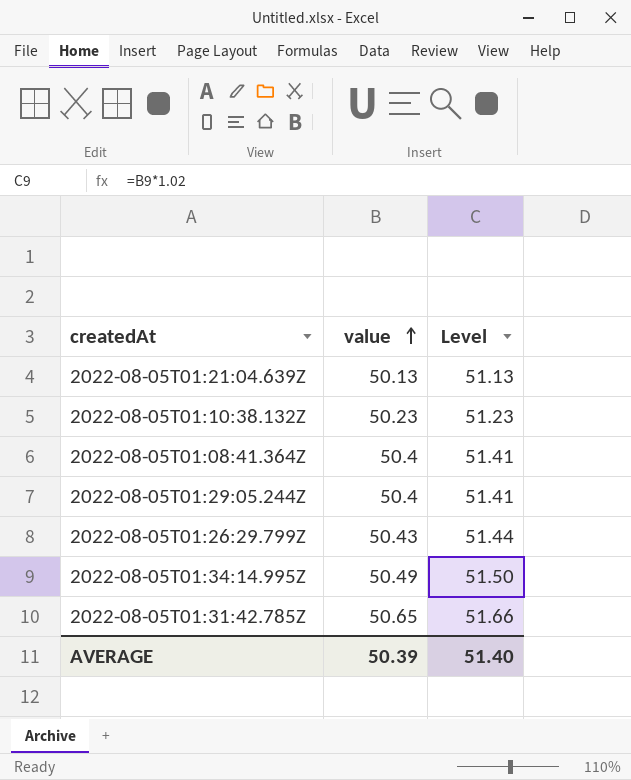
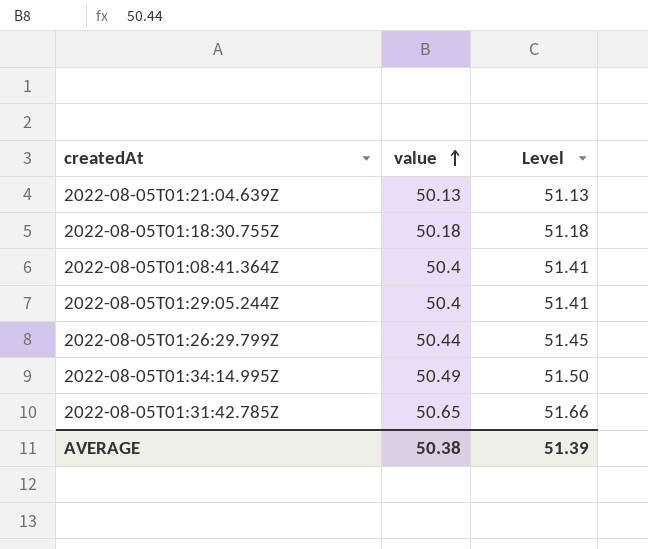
row 2022-08-05T01:10:38.132Z: 50.23 | 51.23 -> none
row 2022-08-05T01:18:30.755Z: none -> 50.18 | 51.18
2022-08-05T01:26:29.799Z | value: 50.43 -> 50.44
2022-08-05T01:26:29.799Z | Level: 51.44 -> 51.45
AVERAGE | value: 50.39 -> 50.38
AVERAGE | Level: 51.40 -> 51.39

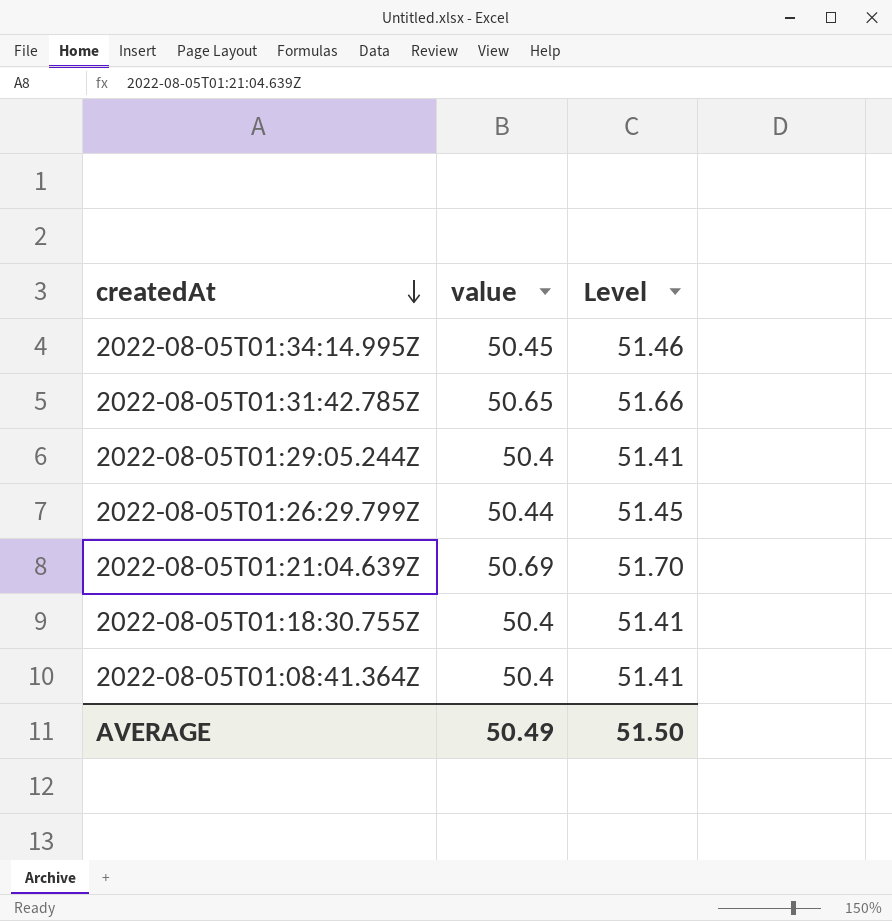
row order: value ascending -> createdAt descending
2022-08-05T01:34:14.995Z | value: 50.49 -> 50.45
2022-08-05T01:34:14.995Z | Level: 51.50 -> 51.46
2022-08-05T01:21:04.639Z | value: 50.13 -> 50.69
2022-08-05T01:21:04.639Z | Level: 51.13 -> 51.70
2022-08-05T01:18:30.755Z | value: 50.18 -> 50.4
2022-08-05T01:18:30.755Z | Level: 51.18 -> 51.41
AVERAGE | value: 50.38 -> 50.49
AVERAGE | Level: 51.39 -> 51.50

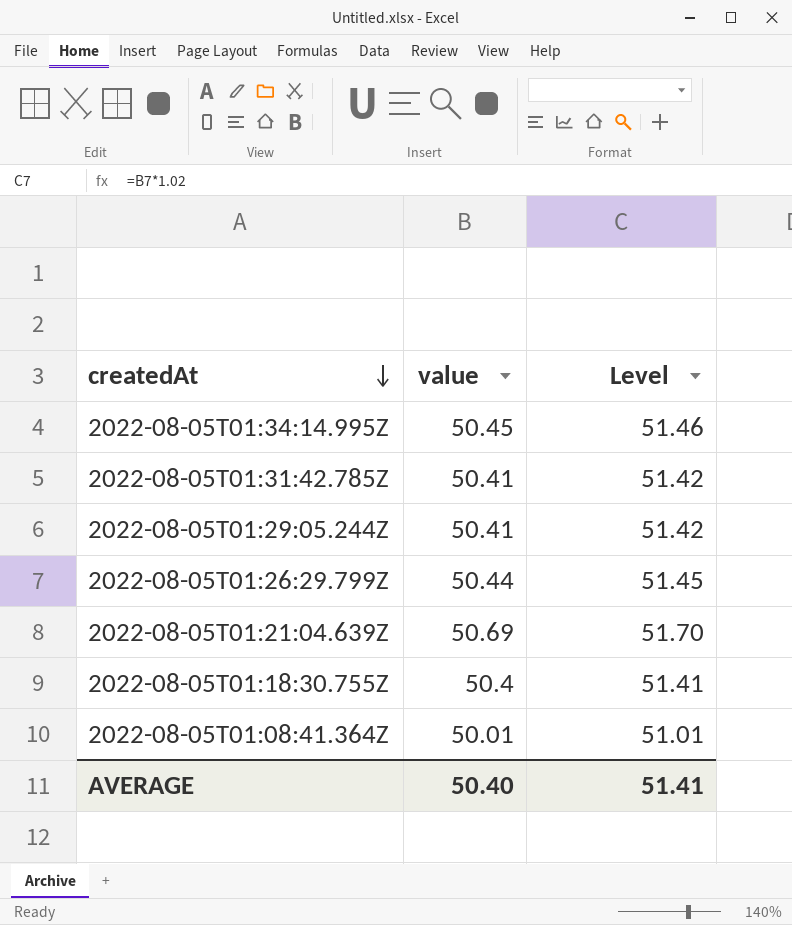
2022-08-05T01:31:42.785Z | value: 50.65 -> 50.41
2022-08-05T01:31:42.785Z | Level: 51.66 -> 51.42
2022-08-05T01:29:05.244Z | value: 50.4 -> 50.41
2022-08-05T01:29:05.244Z | Level: 51.41 -> 51.42
2022-08-05T01:08:41.364Z | value: 50.4 -> 50.01
2022-08-05T01:08:41.364Z | Level: 51.41 -> 51.01
AVERAGE | value: 50.49 -> 50.40
AVERAGE | Level: 51.50 -> 51.41

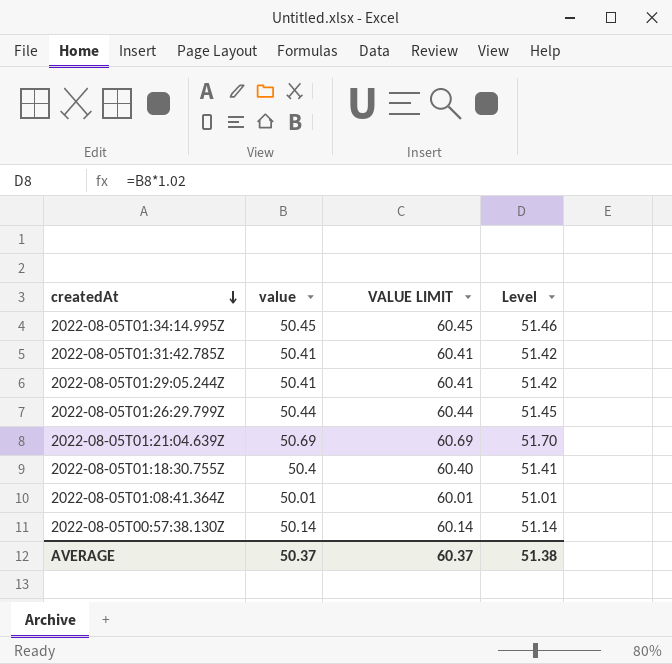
column VALUE LIMIT | formula: none -> [value] + 10
row 2022-08-05T00:57:38.130Z: none -> 50.14 | 60.14 | 51.14
AVERAGE | value: 50.40 -> 50.37
AVERAGE | Level: 51.41 -> 51.38

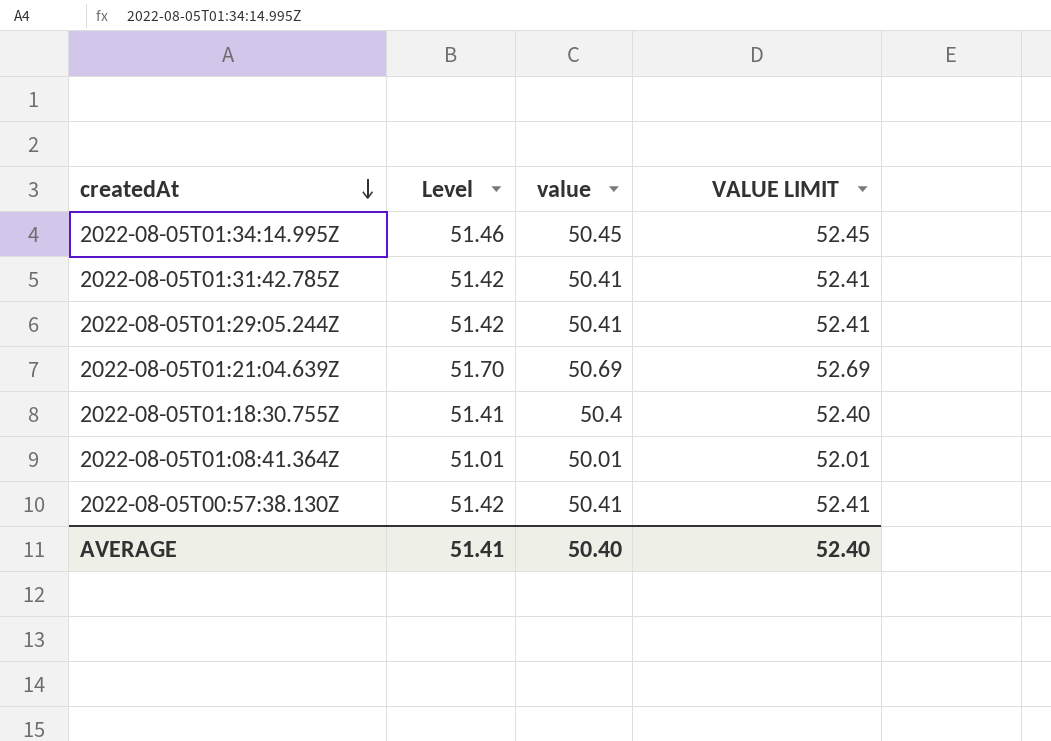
column Level | position: 4 -> 2
column VALUE LIMIT | formula: [value] + 10 -> [value] + 2
row 2022-08-05T01:26:29.799Z: 50.44 | 60.44 | 51.45 -> none
2022-08-05T00:57:38.130Z | Level: 51.14 -> 51.42
2022-08-05T00:57:38.130Z | value: 50.14 -> 50.41
AVERAGE | Level: 51.38 -> 51.41
AVERAGE | value: 50.37 -> 50.40
AVERAGE | VALUE LIMIT: 60.37 -> 52.40

